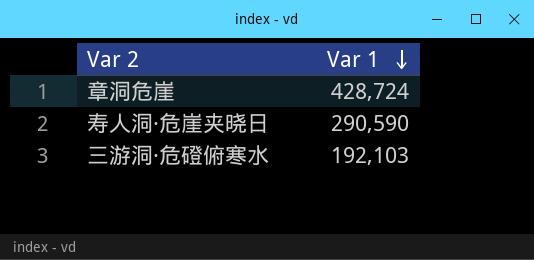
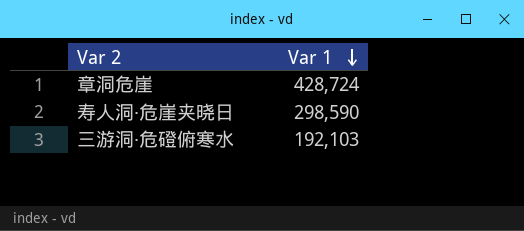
寿人洞·危崖夹晓日 | Var 1: 290,590 -> 298,590

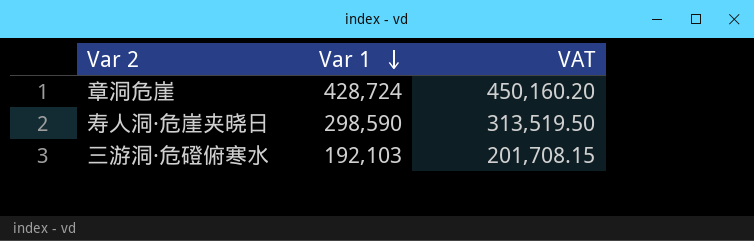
column VAT | formula: none -> [Var 1] * 1.05

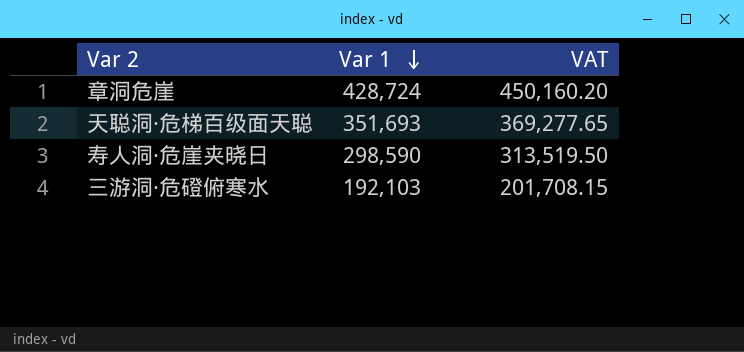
row 天聪洞·危梯百级面天聪: none -> 351,693 | 369,277.65

